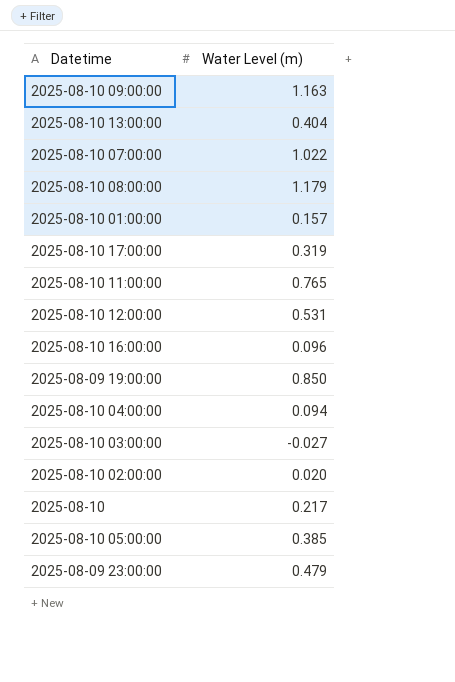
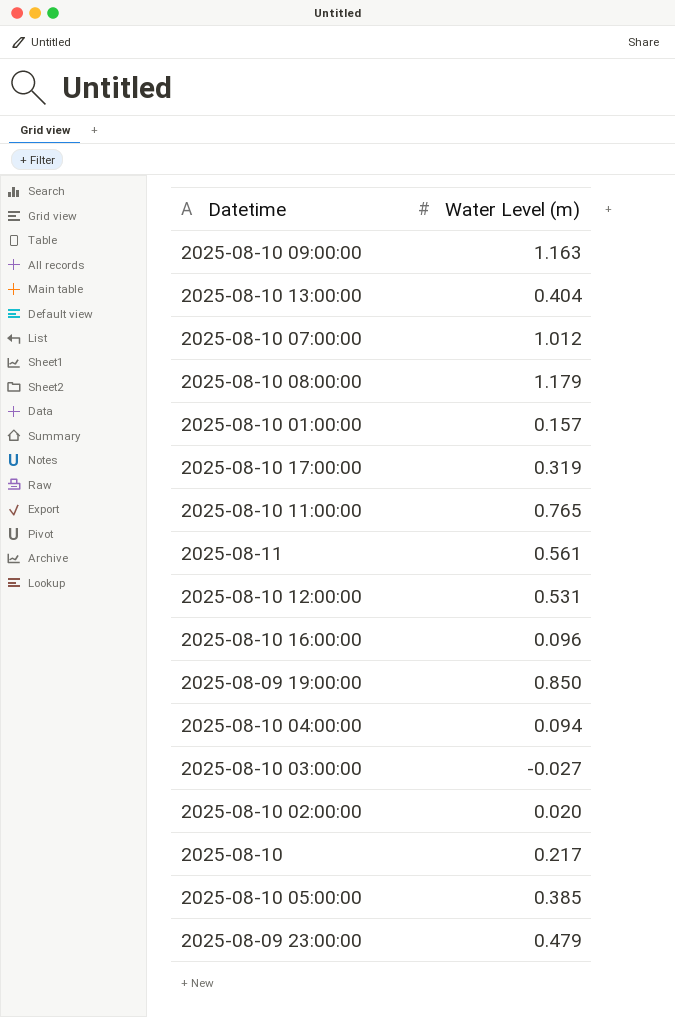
2025-08-10 07:00:00 | Water Level (m): 1.022 -> 1.012
row 2025-08-11: none -> 0.561

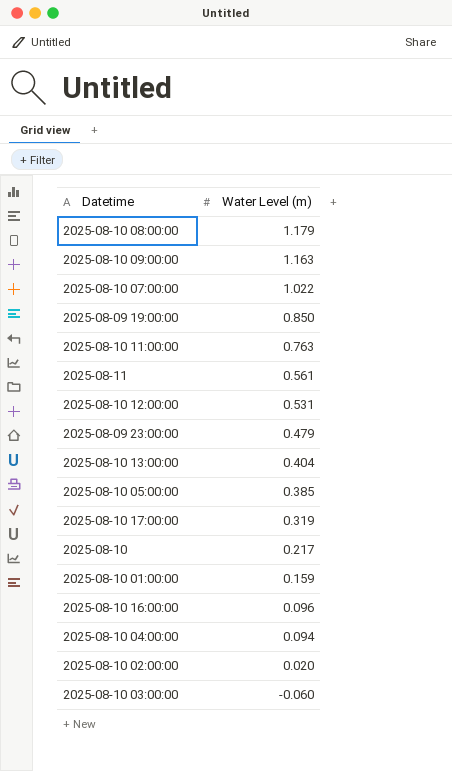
row order: none -> Water Level (m) descending
2025-08-10 07:00:00 | Water Level (m): 1.012 -> 1.022
2025-08-10 11:00:00 | Water Level (m): 0.765 -> 0.763
2025-08-10 01:00:00 | Water Level (m): 0.157 -> 0.159
2025-08-10 03:00:00 | Water Level (m): -0.027 -> -0.060

